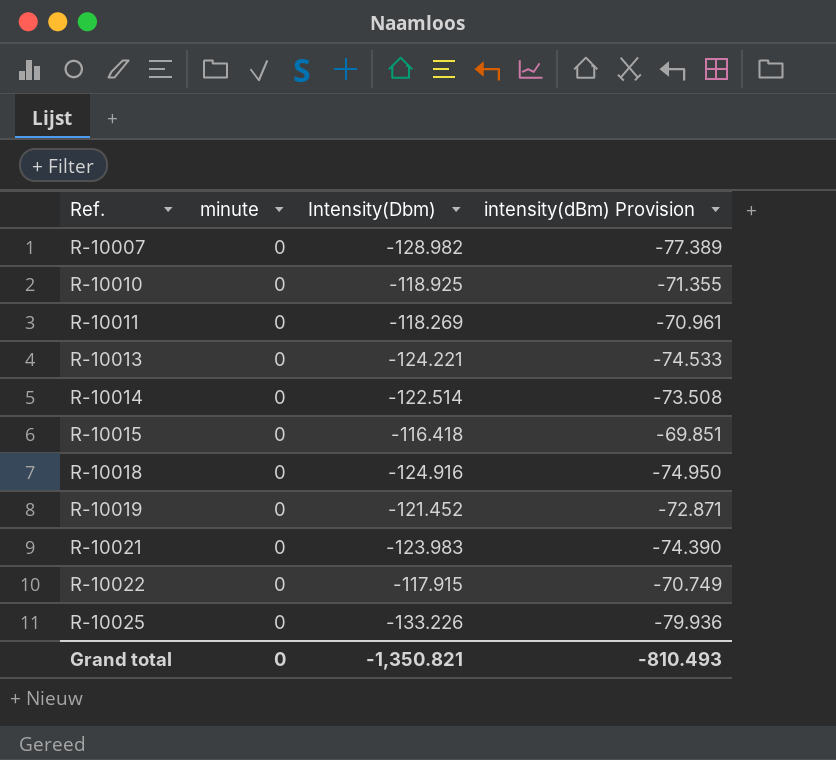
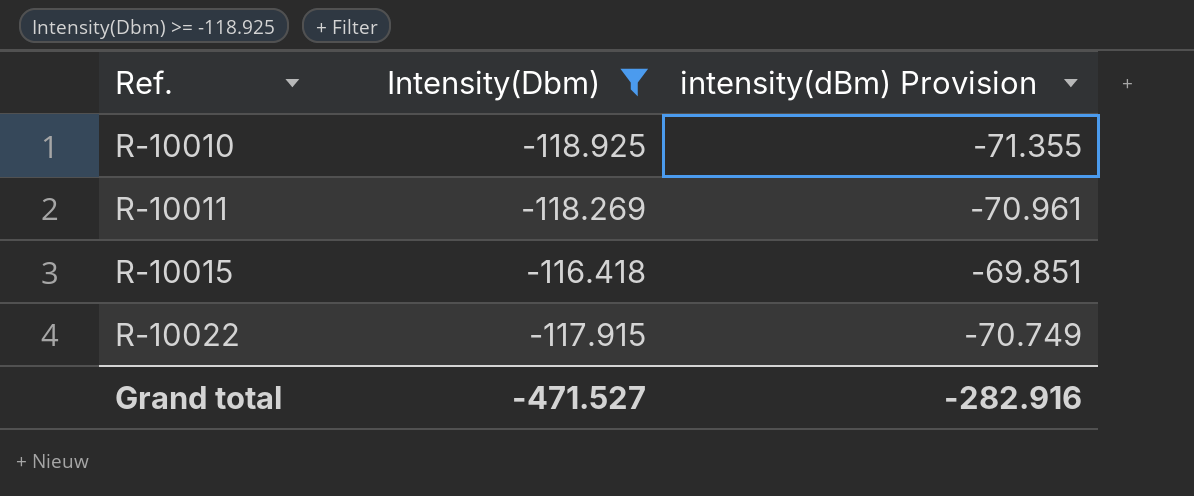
filter: none -> Intensity(Dbm) >= -118.925
column minute | position: 2 -> none
Grand total | Intensity(Dbm): -1,350.821 -> -471.527
Grand total | intensity(dBm) Provision: -810.493 -> -282.916

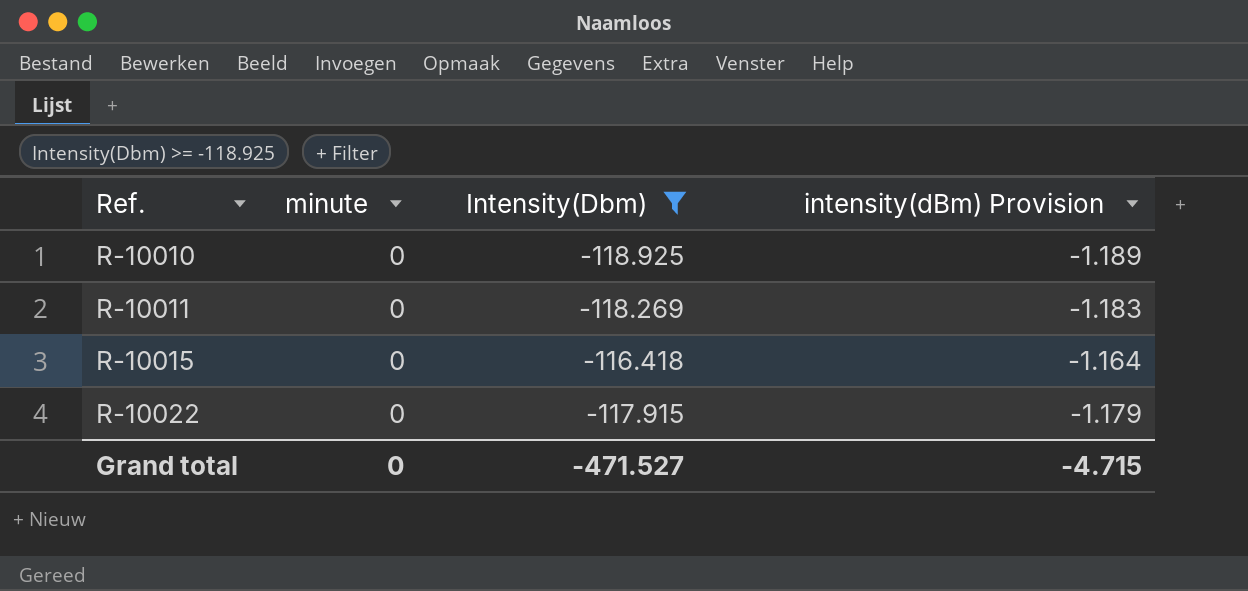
column minute | position: none -> 2
column intensity(dBm) Provision | formula: [Intensity(Dbm)] * 0.6 -> [Intensity(Dbm)] * 0.01
Grand total | intensity(dBm) Provision: -282.916 -> -4.715

